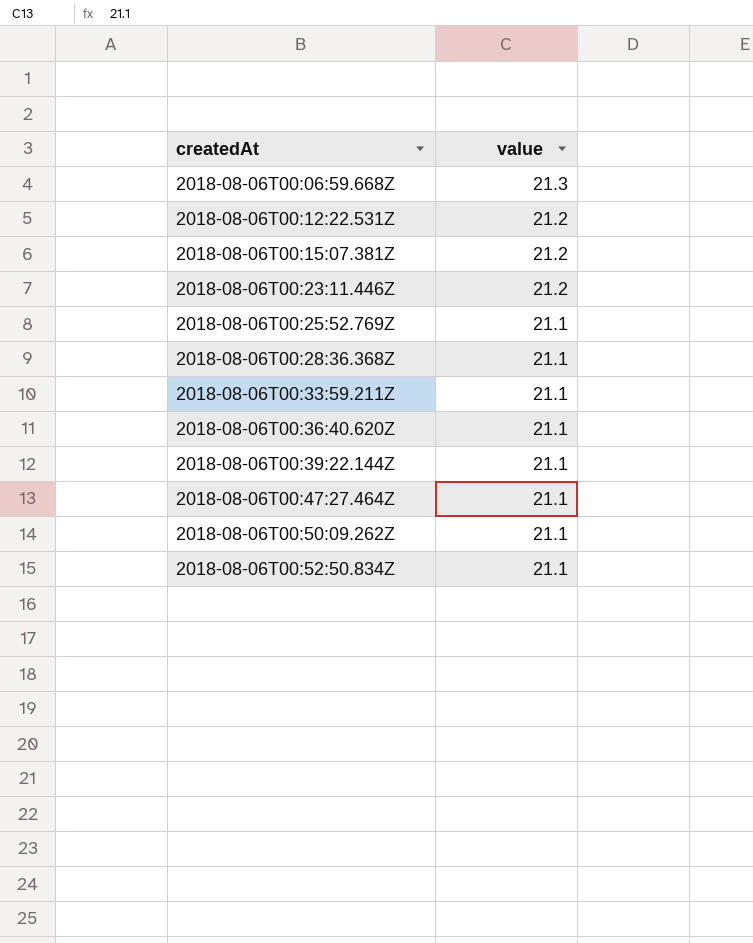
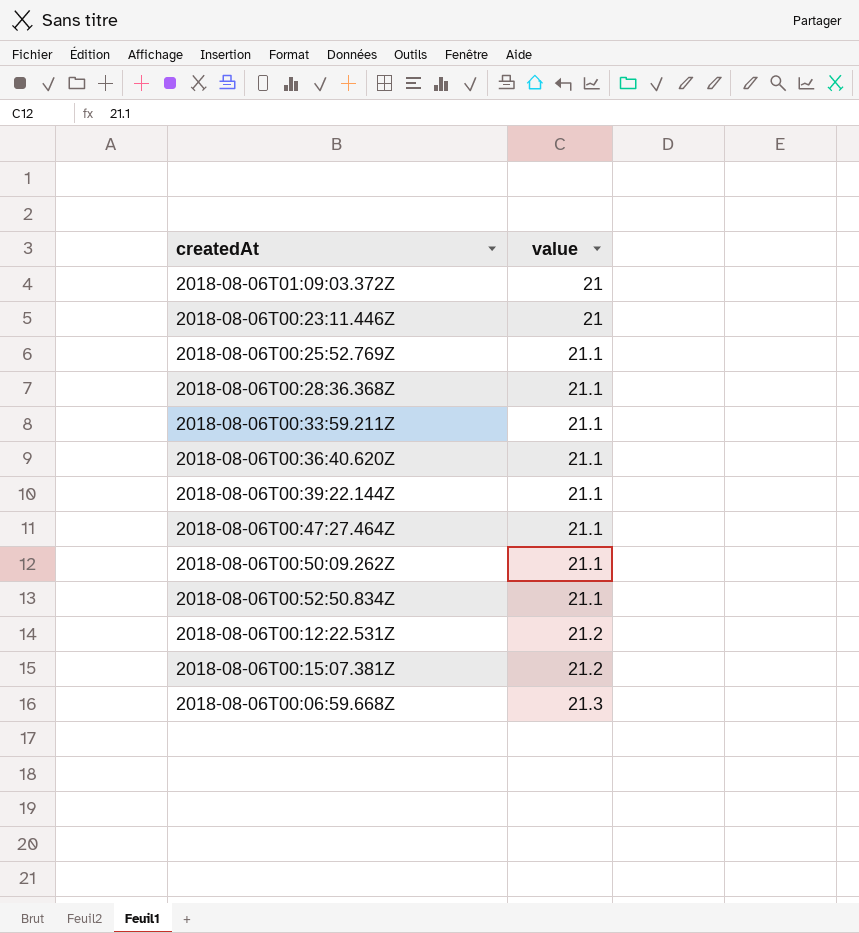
row order: createdAt ascending -> value ascending
row 2018-08-06T01:09:03.372Z: none -> 21
2018-08-06T00:23:11.446Z | value: 21.2 -> 21

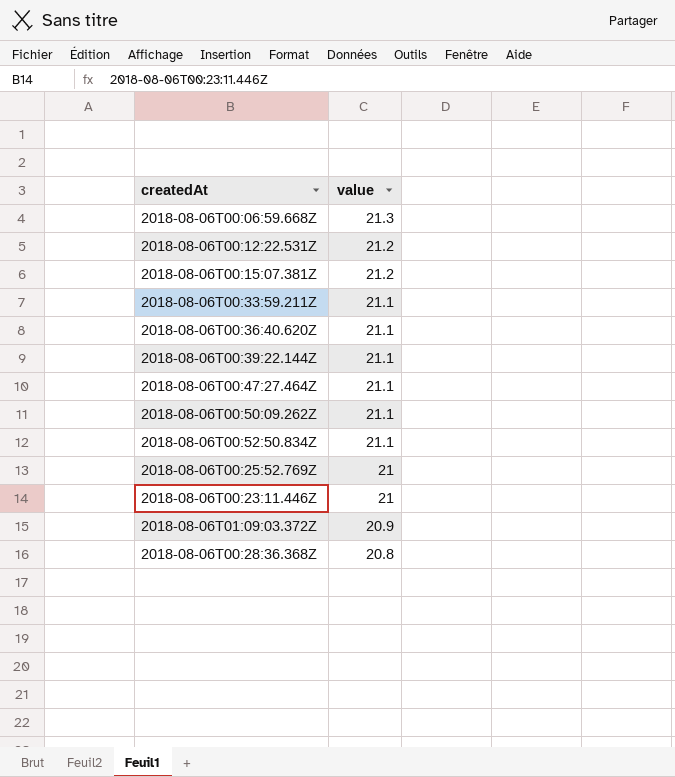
row order: value ascending -> value descending
2018-08-06T00:25:52.769Z | value: 21.1 -> 21
2018-08-06T01:09:03.372Z | value: 21 -> 20.9
2018-08-06T00:28:36.368Z | value: 21.1 -> 20.8

